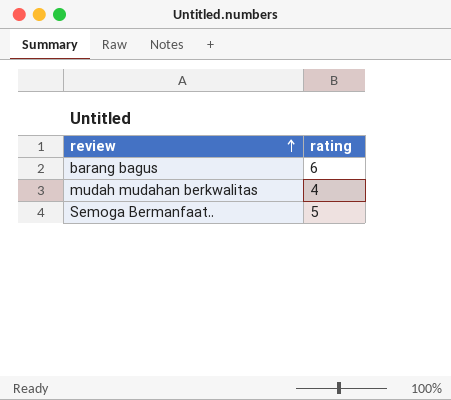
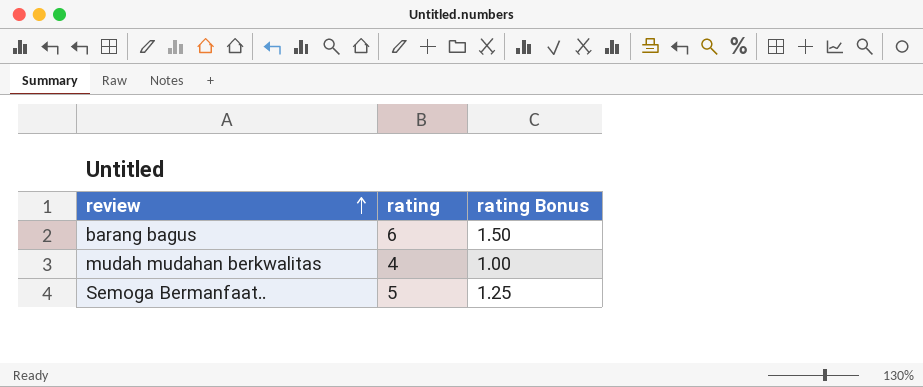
column rating Bonus | formula: none -> [rating] * 0.25

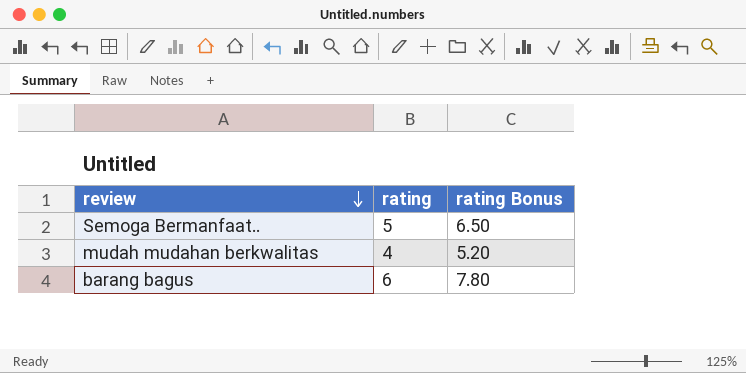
row order: review ascending -> review descending
column rating Bonus | formula: [rating] * 0.25 -> [rating] * 1.3

